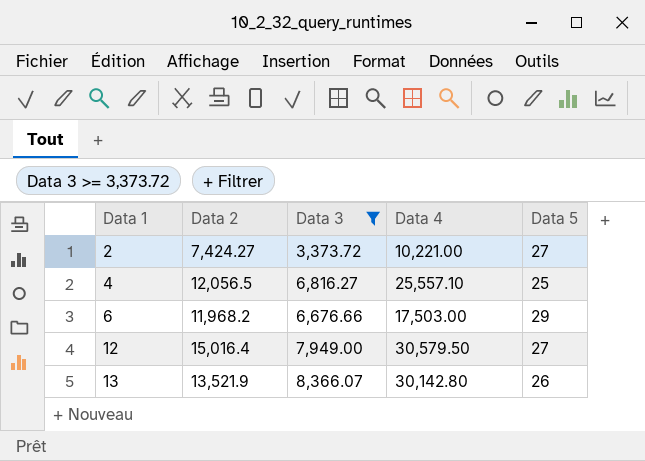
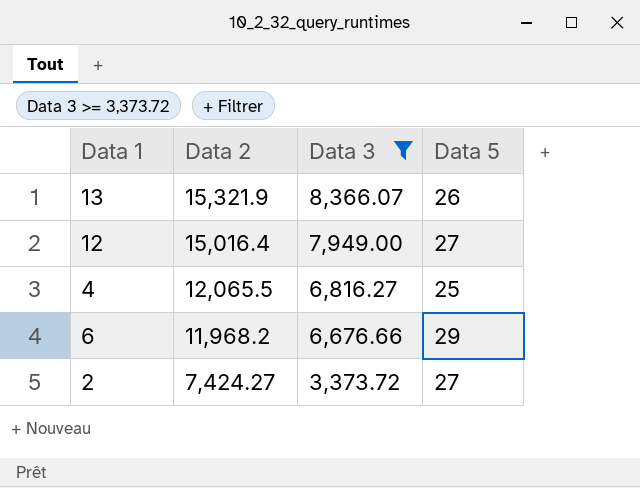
row order: Data 1 ascending -> Data 2 descending
column Data 4 | position: 4 -> none
13 | Data 2: 13,521.9 -> 15,321.9
4 | Data 2: 12,056.5 -> 12,065.5

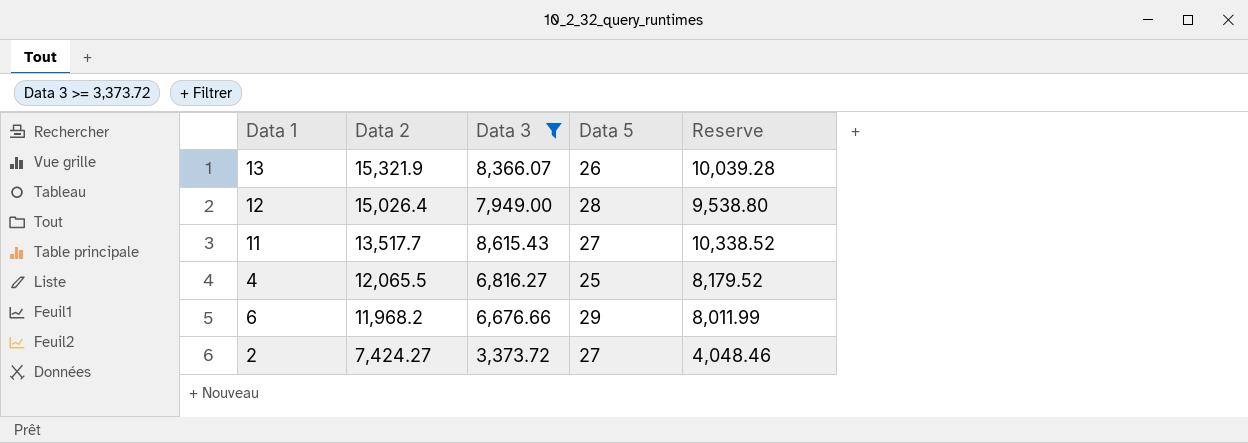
column Reserve | formula: none -> [Data 3] * 1.2
12 | Data 2: 15,016.4 -> 15,026.4
12 | Data 5: 27 -> 28
row 11: none -> 13,517.7 | 8,615.43 | 27 | 10,338.52

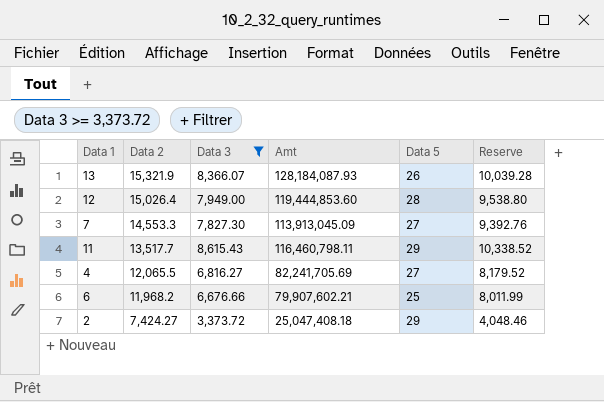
column Amt | formula: none -> [Data 2] * [Data 3]
row 7: none -> 14,553.3 | 7,827.30 | 113,913,045.09 | 27 | 9,392.76
11 | Data 5: 27 -> 29
4 | Data 5: 25 -> 27
6 | Data 5: 29 -> 25
2 | Data 5: 27 -> 29

